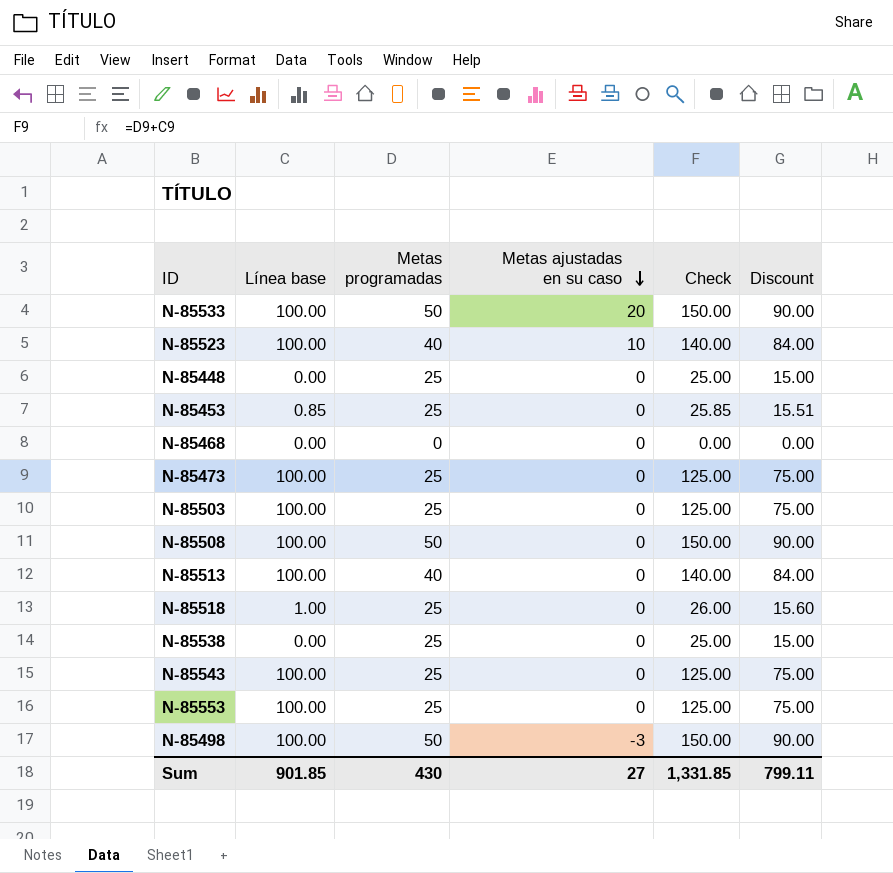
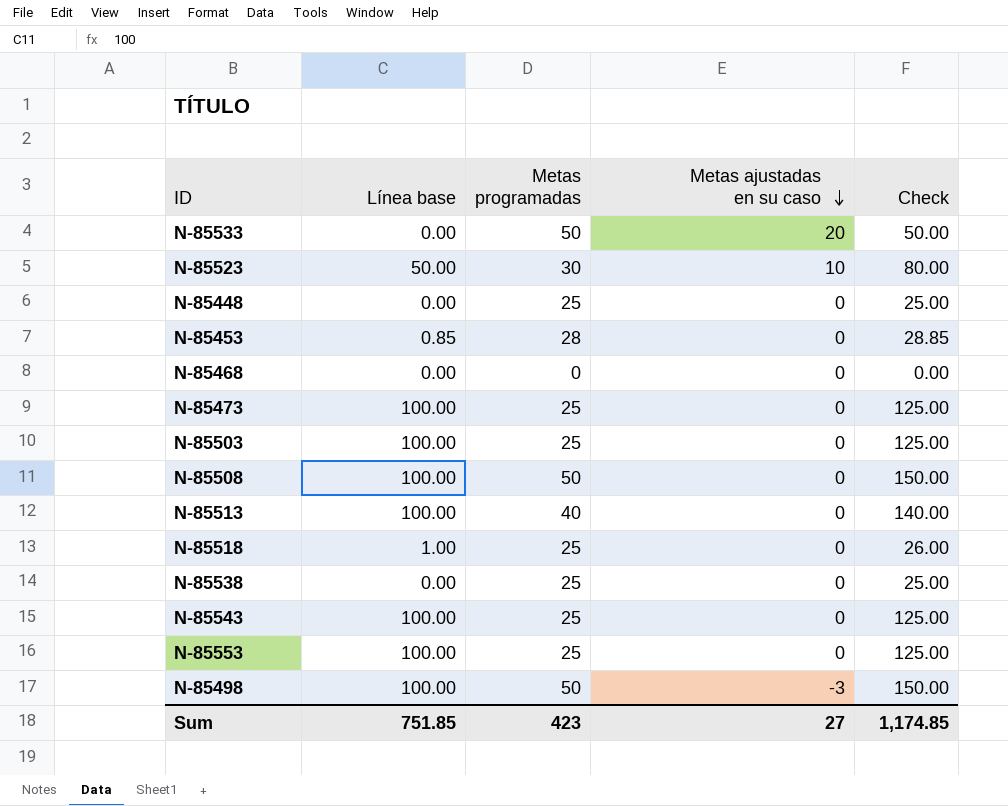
column Discount | formula: [Check] * 0.6 -> none
N-85533 | Línea base: 100.00 -> 0.00
N-85533 | Check: 150.00 -> 50.00
N-85523 | Línea base: 100.00 -> 50.00
N-85523 | Metas programadas: 40 -> 30
N-85523 | Check: 140.00 -> 80.00
N-85453 | Metas programadas: 25 -> 28
N-85453 | Check: 25.85 -> 28.85
Sum | Línea base: 901.85 -> 751.85
Sum | Metas programadas: 430 -> 423
Sum | Check: 1,331.85 -> 1,174.85

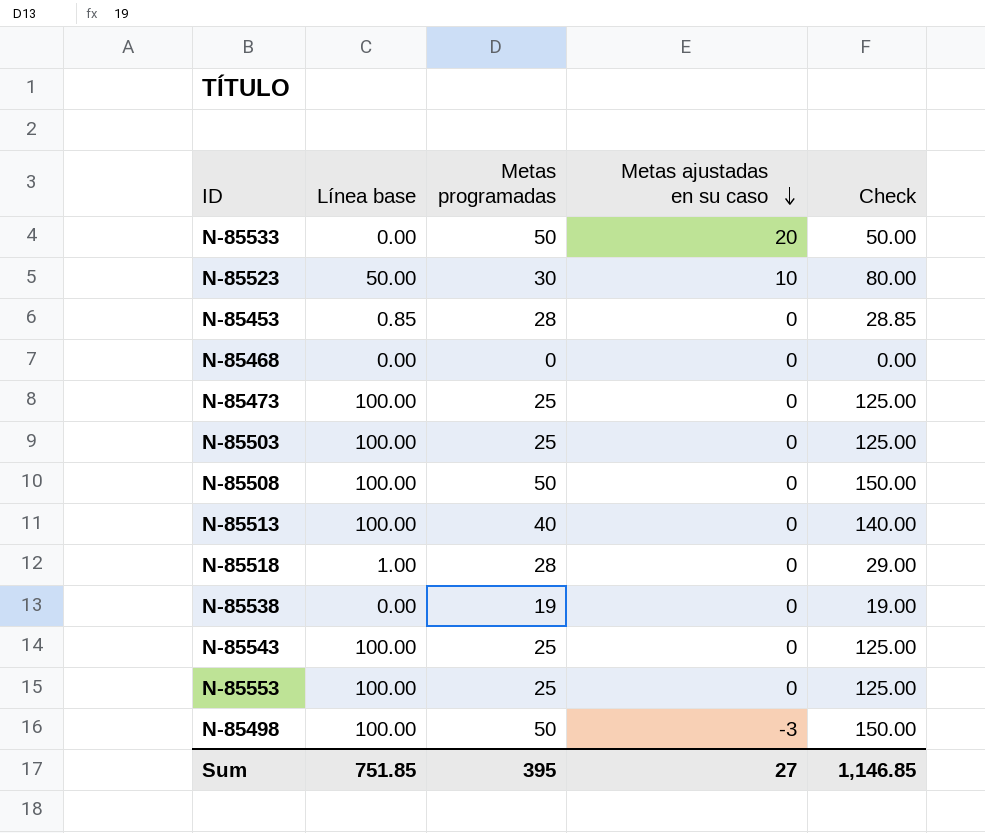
row N-85448: 0.00 | 25 | 0 | 25.00 -> none
N-85518 | Metas programadas: 25 -> 28
N-85518 | Check: 26.00 -> 29.00
N-85538 | Metas programadas: 25 -> 19
N-85538 | Check: 25.00 -> 19.00
Sum | Metas programadas: 423 -> 395
Sum | Check: 1,174.85 -> 1,146.85

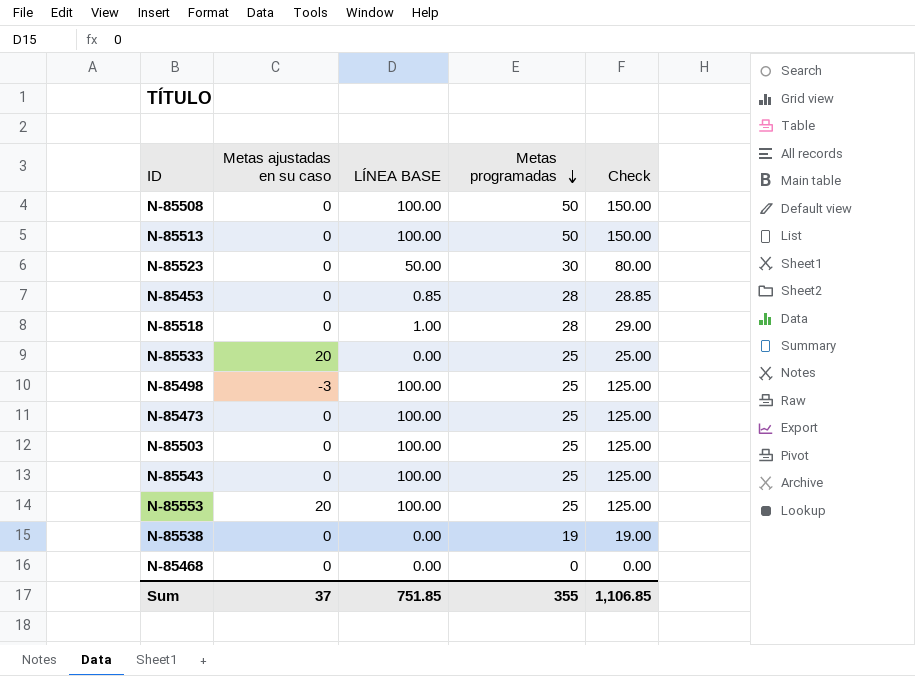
row order: Metas ajustadas en su caso descending -> Metas programadas descending
column Metas ajustadas en su caso | position: 4 -> 2
column name: Línea base -> LÍNEA BASE
N-85513 | Metas programadas: 40 -> 50
N-85513 | Check: 140.00 -> 150.00
N-85523 | Metas ajustadas en su caso: 10 -> 0
N-85533 | Metas programadas: 50 -> 25
N-85533 | Check: 50.00 -> 25.00
N-85498 | Metas programadas: 50 -> 25
N-85498 | Check: 150.00 -> 125.00
N-85553 | Metas ajustadas en su caso: 0 -> 20
Sum | Metas ajustadas en su caso: 27 -> 37
Sum | Metas programadas: 395 -> 355
Sum | Check: 1,146.85 -> 1,106.85

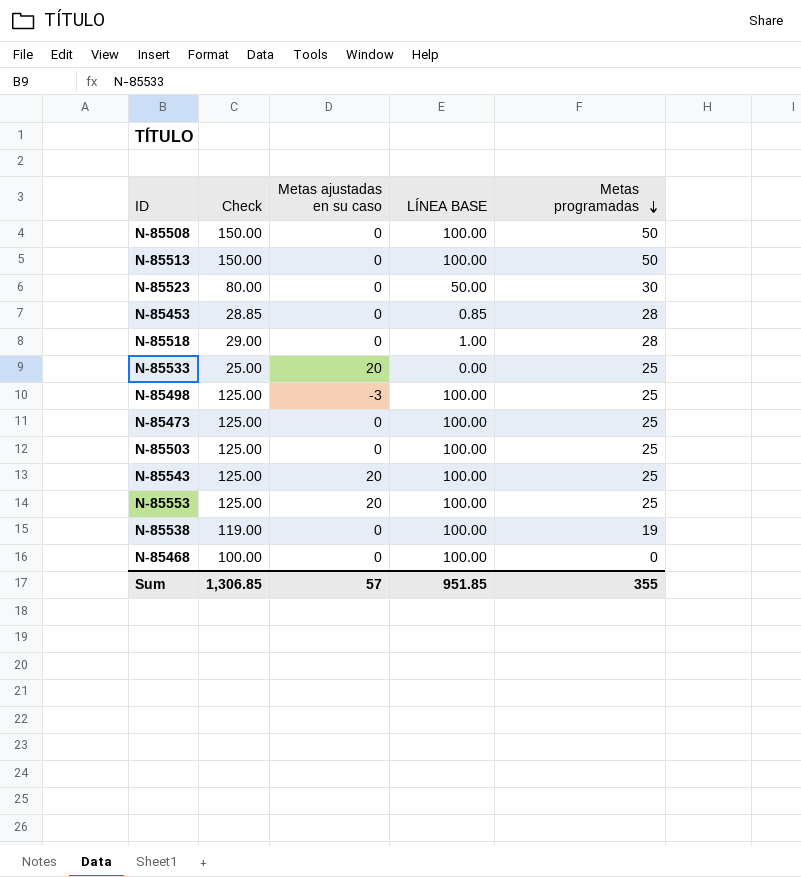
column Check | position: 5 -> 2
N-85543 | Metas ajustadas en su caso: 0 -> 20
N-85538 | Check: 19.00 -> 119.00
N-85538 | LÍNEA BASE: 0.00 -> 100.00
N-85468 | Check: 0.00 -> 100.00
N-85468 | LÍNEA BASE: 0.00 -> 100.00
Sum | Check: 1,106.85 -> 1,306.85
Sum | Metas ajustadas en su caso: 37 -> 57
Sum | LÍNEA BASE: 751.85 -> 951.85

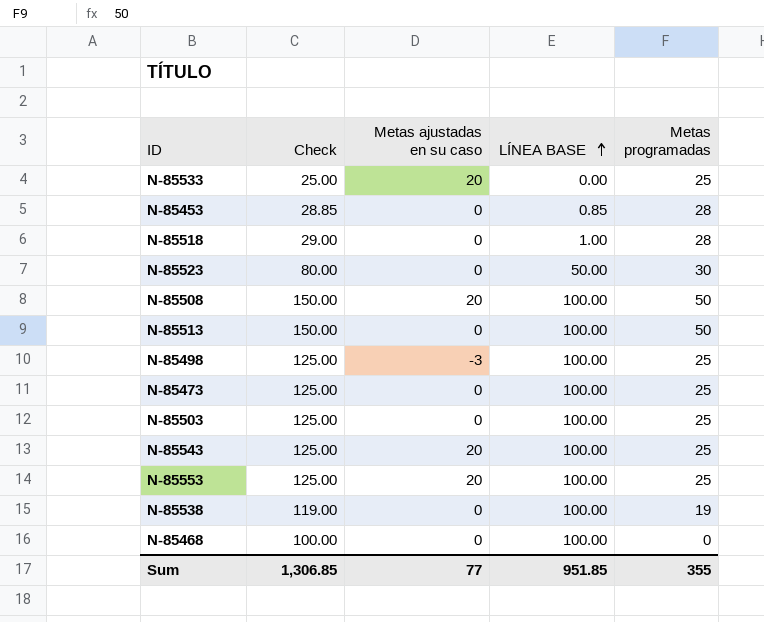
row order: Metas programadas descending -> LÍNEA BASE ascending
N-85508 | Metas ajustadas en su caso: 0 -> 20
Sum | Metas ajustadas en su caso: 57 -> 77

